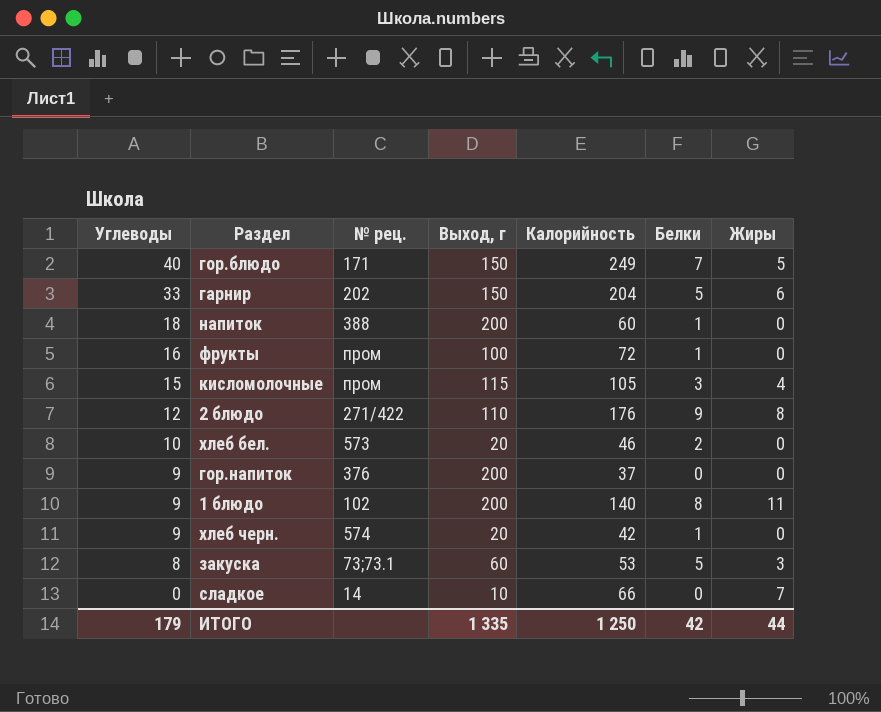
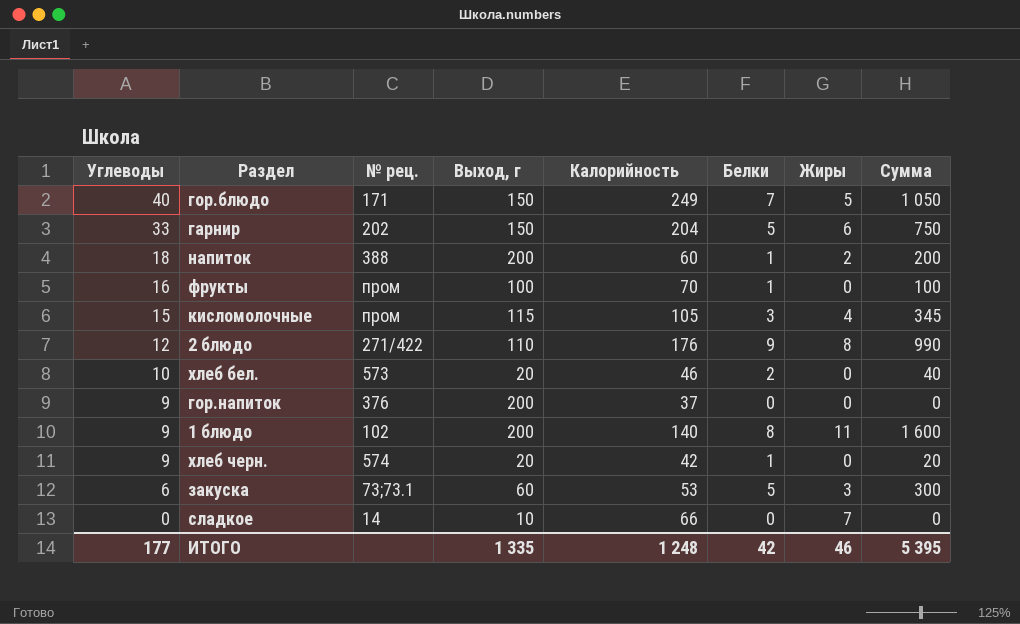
column Сумма | formula: none -> [Выход, г] * [Белки]
напиток | Жиры: 0 -> 2
фрукты | Калорийность: 72 -> 70
закуска | Углеводы: 8 -> 6
ИТОГО | Углеводы: 179 -> 177
ИТОГО | Калорийность: 1 250 -> 1 248
ИТОГО | Жиры: 44 -> 46

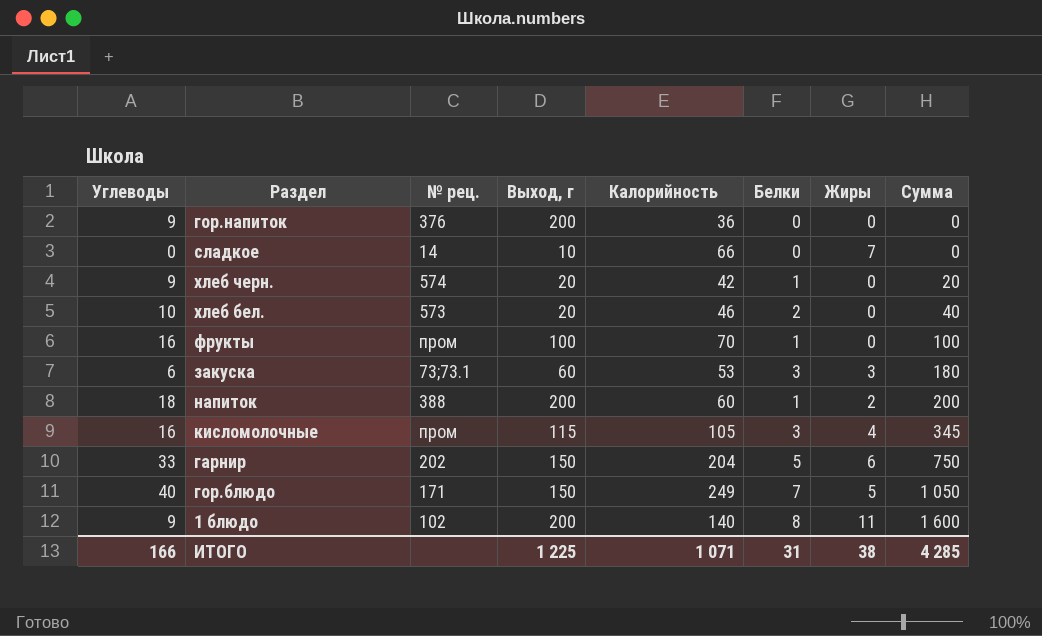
row order: Углеводы descending -> Сумма ascending
row 2 блюдо: 12 | 271/422 | 110 | 176 | 9 | 8 | 990 -> none
гор.напиток | Калорийность: 37 -> 36
закуска | Белки: 5 -> 3
закуска | Сумма: 300 -> 180
кисломолочные | Углеводы: 15 -> 16
ИТОГО | Углеводы: 177 -> 166
ИТОГО | Выход, г: 1 335 -> 1 225
ИТОГО | Калорийность: 1 248 -> 1 071
ИТОГО | Белки: 42 -> 31
ИТОГО | Жиры: 46 -> 38
ИТОГО | Сумма: 5 395 -> 4 285

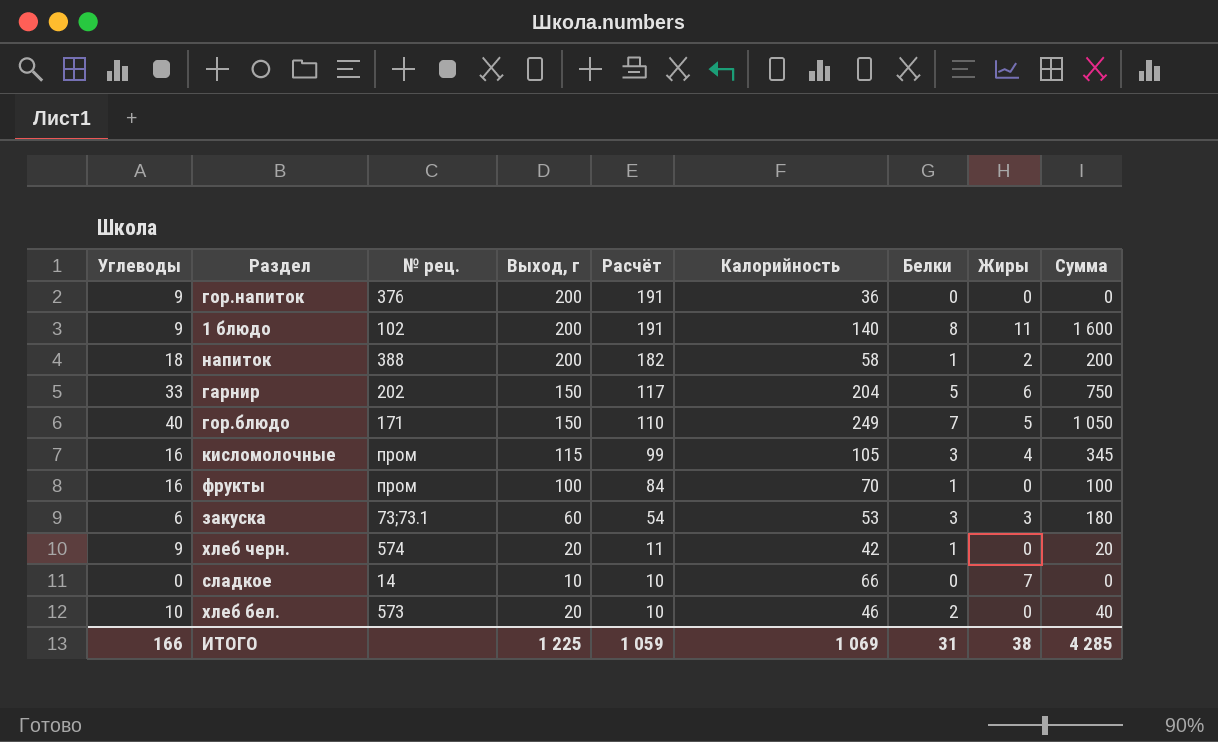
row order: Сумма ascending -> Расчёт descending
column Расчёт | formula: none -> [Выход, г] - [Углеводы]
напиток | Калорийность: 60 -> 58
ИТОГО | Калорийность: 1 071 -> 1 069

